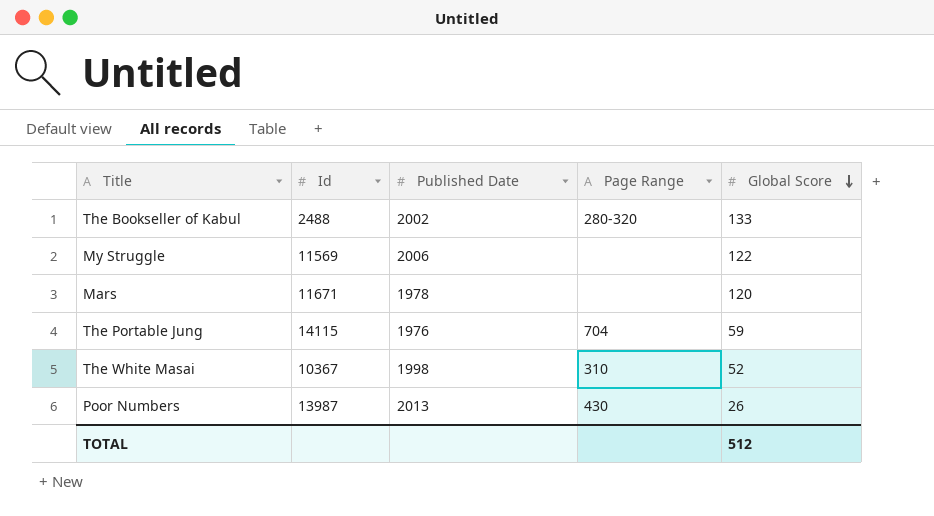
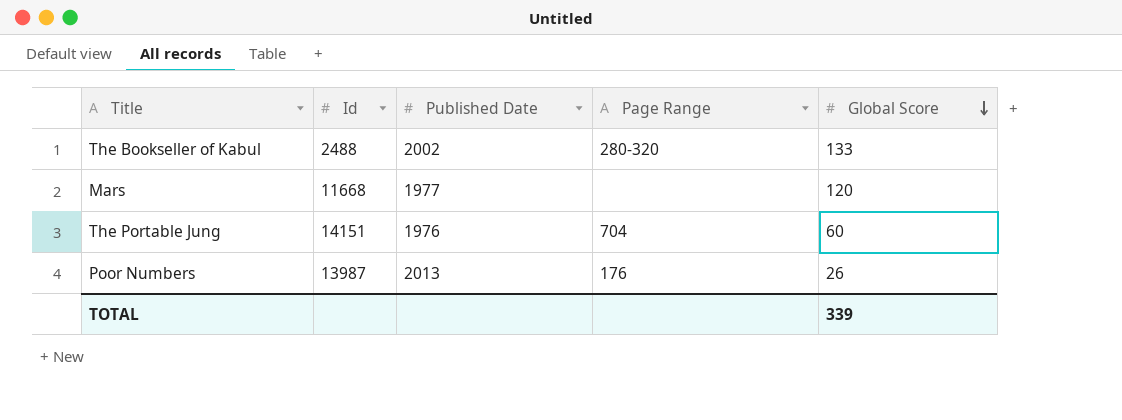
row My Struggle: 11569 | 2006 | none | 122 -> none
row The White Masai: 10367 | 1998 | 310 | 52 -> none
Mars | Id: 11671 -> 11668
Mars | Published Date: 1978 -> 1977
The Portable Jung | Id: 14115 -> 14151
The Portable Jung | Global Score: 59 -> 60
Poor Numbers | Page Range: 430 -> 176
TOTAL | Global Score: 512 -> 339

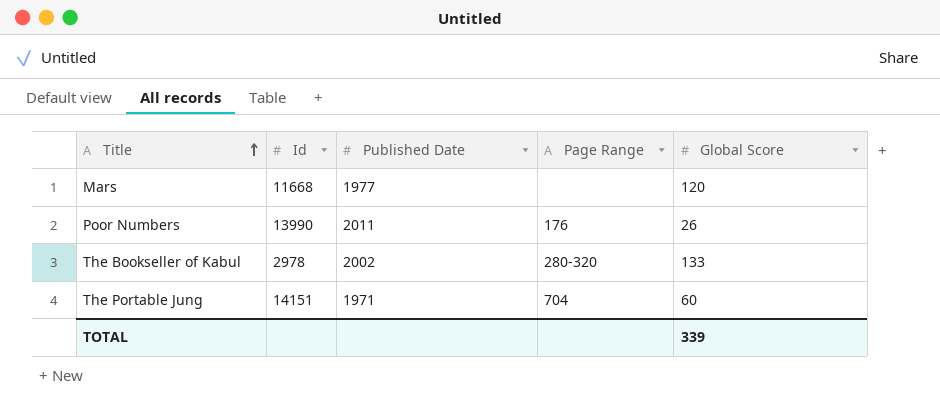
row order: Global Score descending -> Title ascending
Poor Numbers | Id: 13987 -> 13990
Poor Numbers | Published Date: 2013 -> 2011
The Bookseller of Kabul | Id: 2488 -> 2978
The Portable Jung | Published Date: 1976 -> 1971

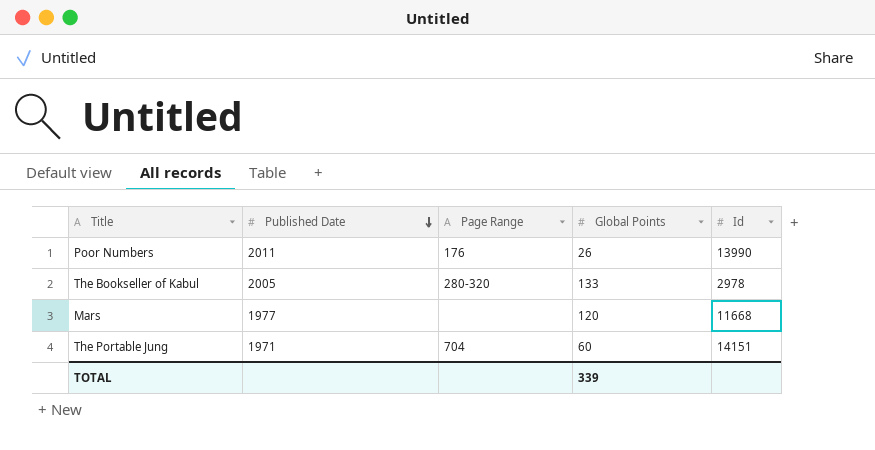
row order: Title ascending -> Published Date descending
column name: Global Score -> Global Points
column Id | position: 2 -> 5
The Bookseller of Kabul | Published Date: 2002 -> 2005

